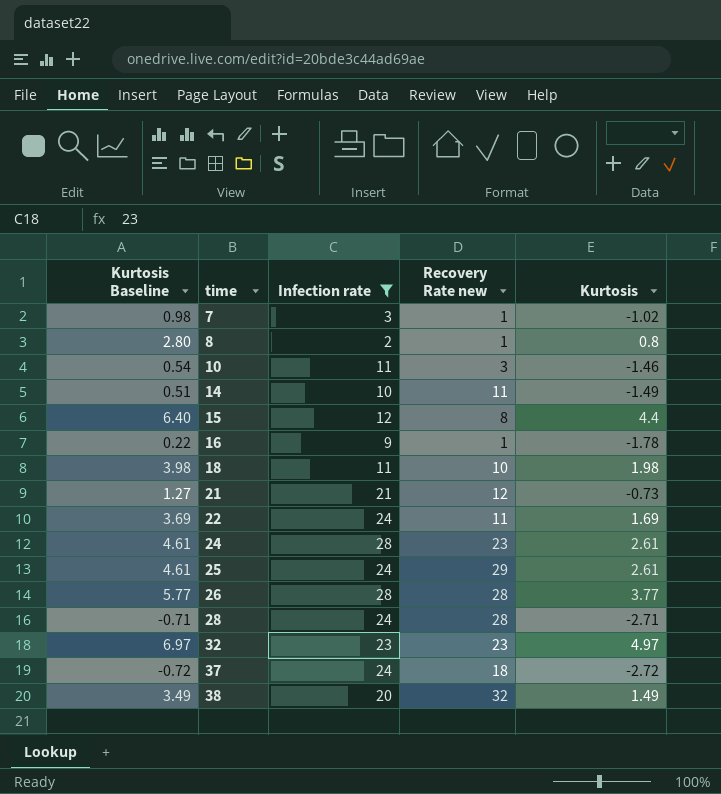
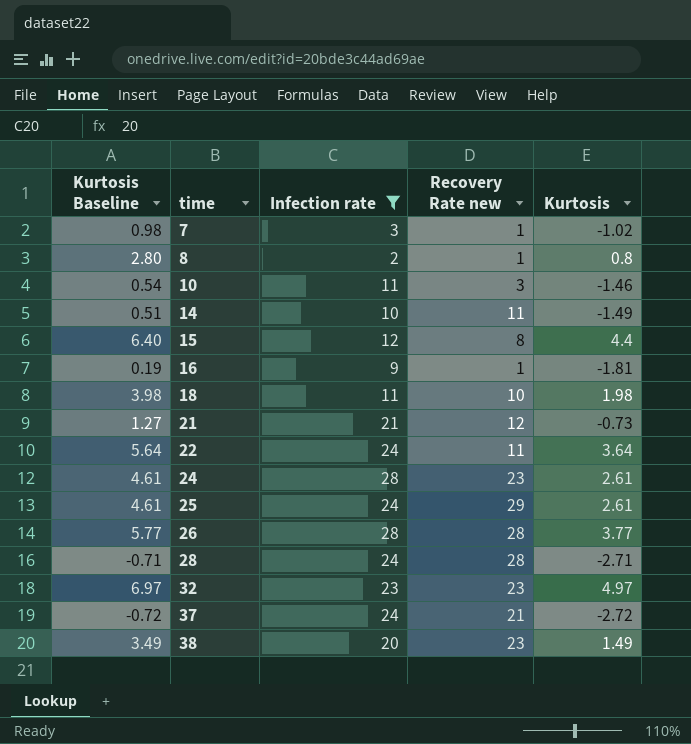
16 | Kurtosis Baseline: 0.22 -> 0.19
16 | Kurtosis: -1.78 -> -1.81
22 | Kurtosis Baseline: 3.69 -> 5.64
22 | Kurtosis: 1.69 -> 3.64
37 | Recovery Rate new: 18 -> 21
38 | Recovery Rate new: 32 -> 23

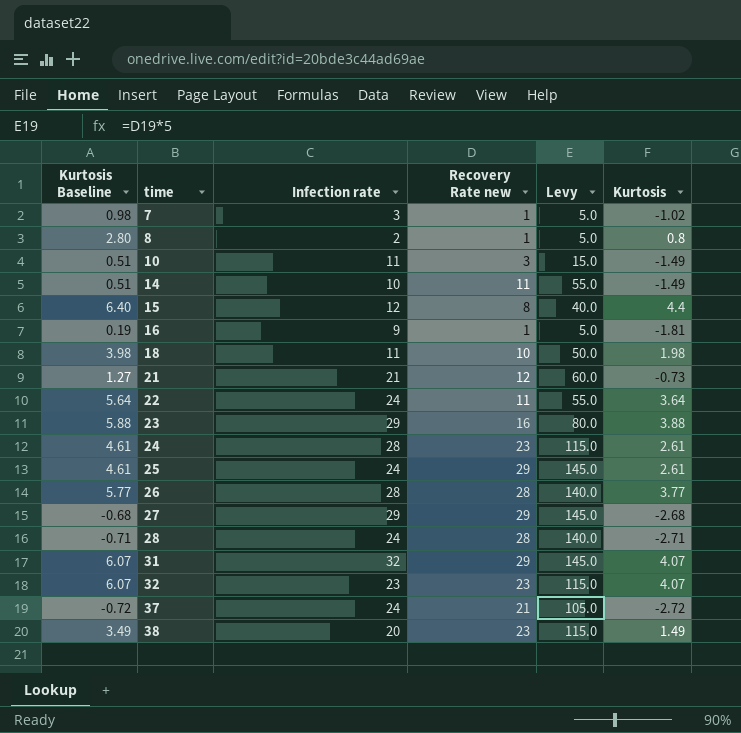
filter: Infection rate <= 28 -> none
column Levy | formula: none -> [Recovery Rate new] * 5
10 | Kurtosis Baseline: 0.54 -> 0.51
10 | Kurtosis: -1.46 -> -1.49
32 | Kurtosis Baseline: 6.97 -> 6.07
32 | Kurtosis: 4.97 -> 4.07

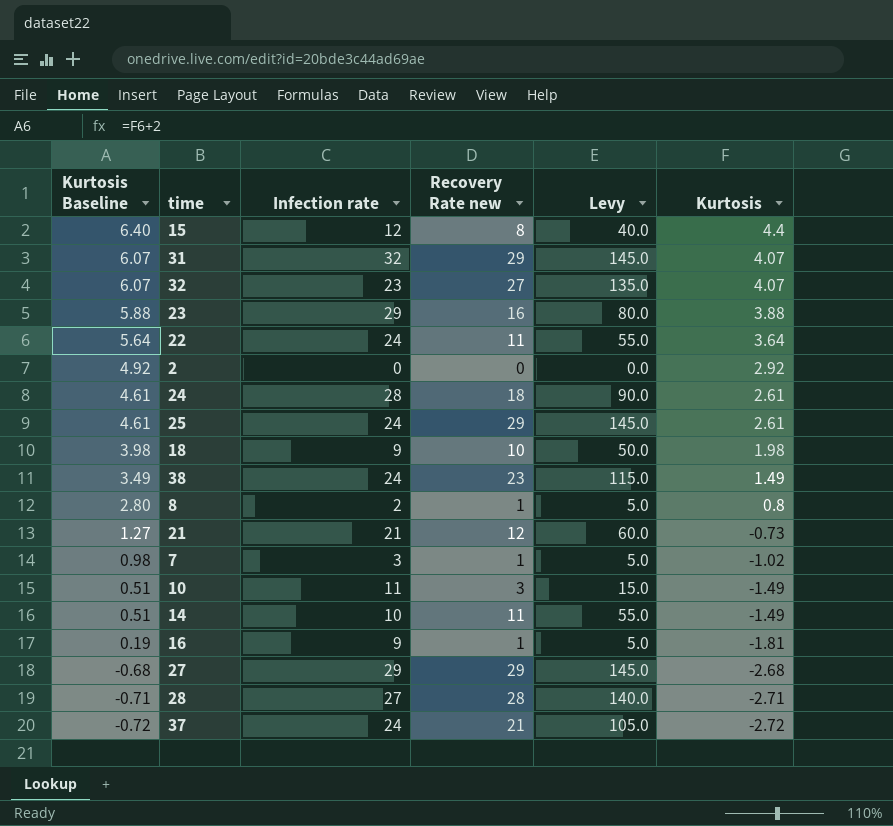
row order: time ascending -> Kurtosis Baseline descending
row 26: 5.77 | 28 | 28 | 140.0 | 3.77 -> none
32 | Recovery Rate new: 23 -> 27
32 | Levy: 115.0 -> 135.0
row 2: none -> 4.92 | 0 | 0 | 0.0 | 2.92
24 | Recovery Rate new: 23 -> 18
24 | Levy: 115.0 -> 90.0
18 | Infection rate: 11 -> 9
38 | Infection rate: 20 -> 24
28 | Infection rate: 24 -> 27

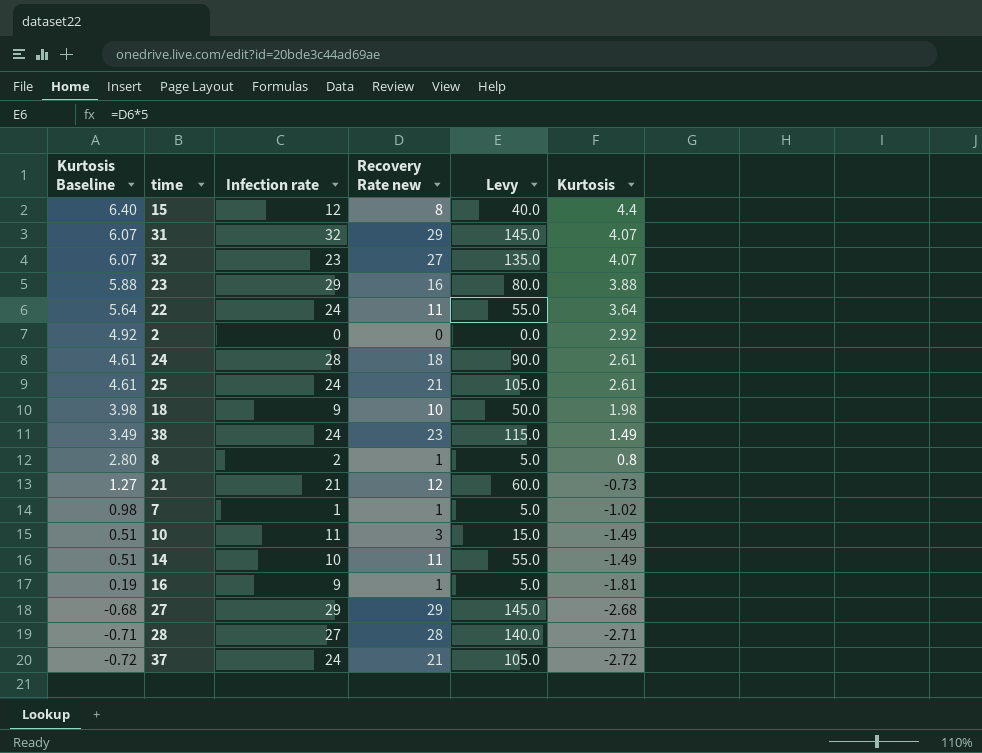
25 | Recovery Rate new: 29 -> 21
25 | Levy: 145.0 -> 105.0
7 | Infection rate: 3 -> 1

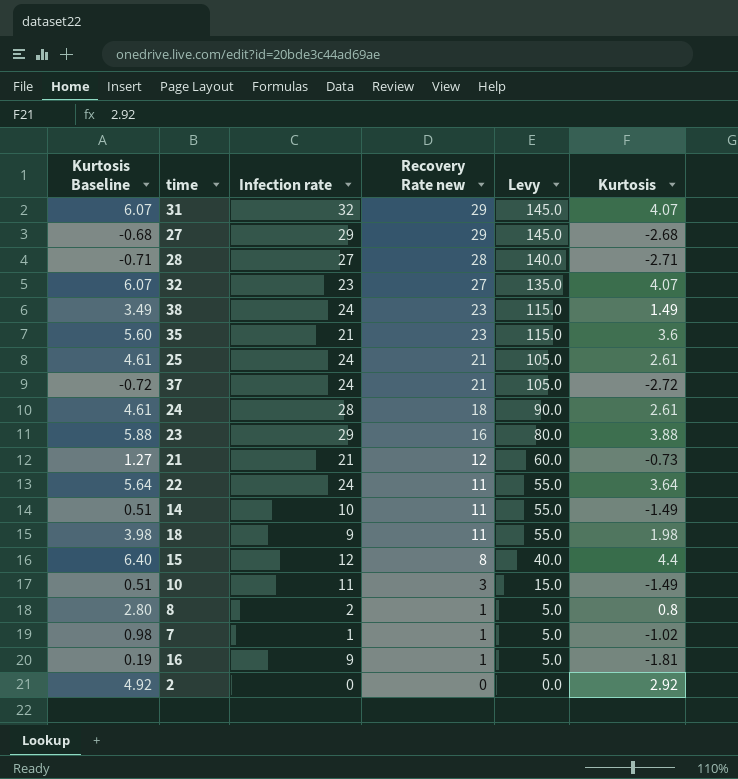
row order: Kurtosis Baseline descending -> Recovery Rate new descending
row 35: none -> 5.60 | 21 | 23 | 115.0 | 3.6
18 | Recovery Rate new: 10 -> 11
18 | Levy: 50.0 -> 55.0

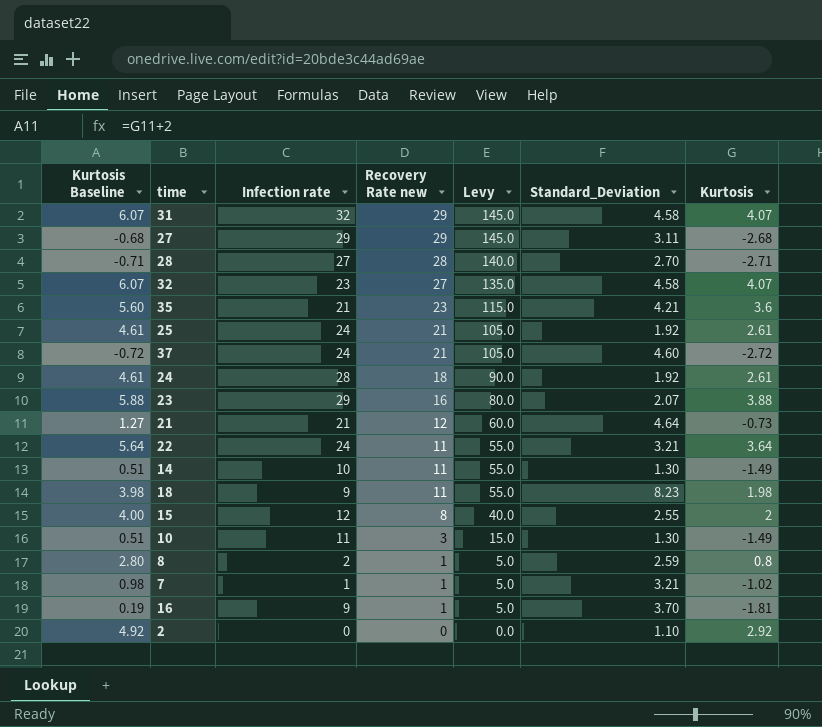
column Standard_Deviation | position: none -> 6
row 38: 3.49 | 24 | 23 | 115.0 | 1.49 -> none
15 | Kurtosis Baseline: 6.40 -> 4.00
15 | Kurtosis: 4.4 -> 2

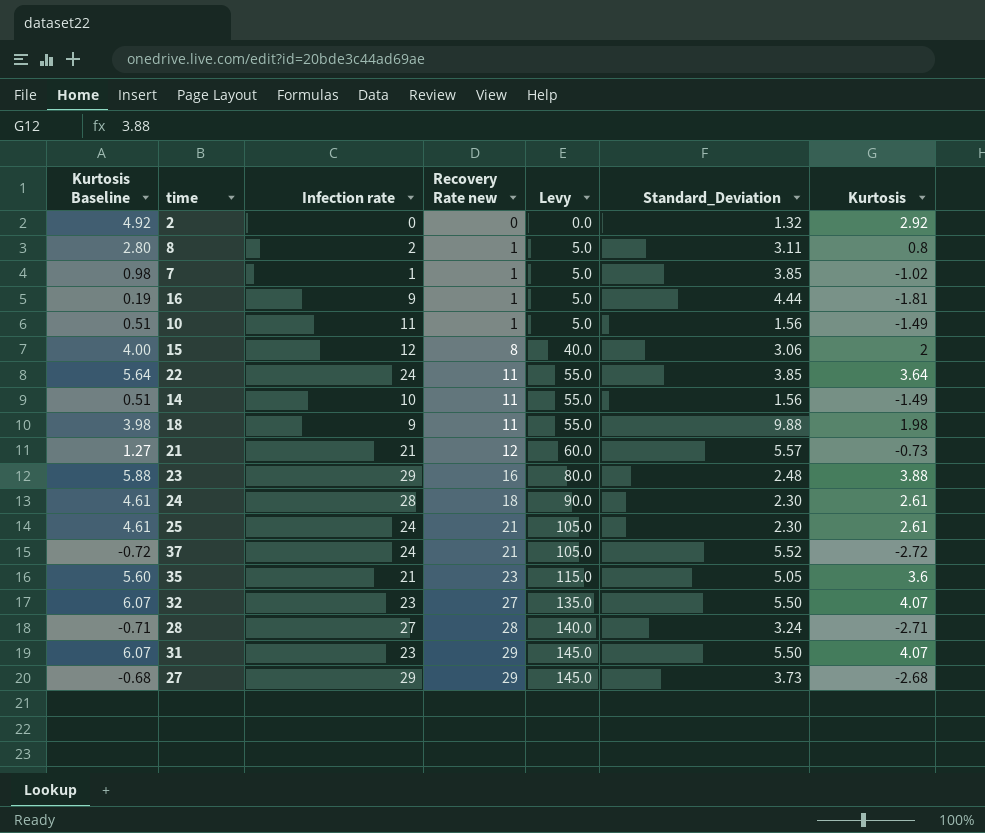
row order: Recovery Rate new descending -> Recovery Rate new ascending
2 | Standard_Deviation: 1.10 -> 1.32
8 | Standard_Deviation: 2.59 -> 3.11
7 | Standard_Deviation: 3.21 -> 3.85
16 | Standard_Deviation: 3.70 -> 4.44
10 | Recovery Rate new: 3 -> 1
10 | Levy: 15.0 -> 5.0
10 | Standard_Deviation: 1.30 -> 1.56
15 | Standard_Deviation: 2.55 -> 3.06
22 | Standard_Deviation: 3.21 -> 3.85
14 | Standard_Deviation: 1.30 -> 1.56
18 | Standard_Deviation: 8.23 -> 9.88
21 | Standard_Deviation: 4.64 -> 5.57
23 | Standard_Deviation: 2.07 -> 2.48
24 | Standard_Deviation: 1.92 -> 2.30
25 | Standard_Deviation: 1.92 -> 2.30
37 | Standard_Deviation: 4.60 -> 5.52
35 | Standard_Deviation: 4.21 -> 5.05
32 | Standard_Deviation: 4.58 -> 5.50
28 | Standard_Deviation: 2.70 -> 3.24
31 | Infection rate: 32 -> 23
31 | Standard_Deviation: 4.58 -> 5.50
27 | Standard_Deviation: 3.11 -> 3.73

